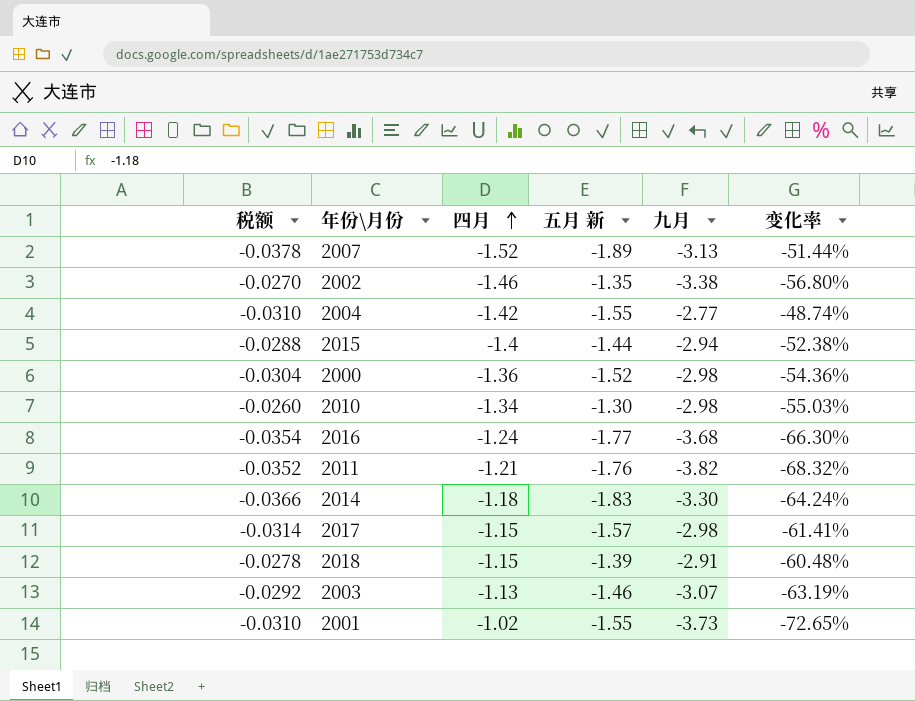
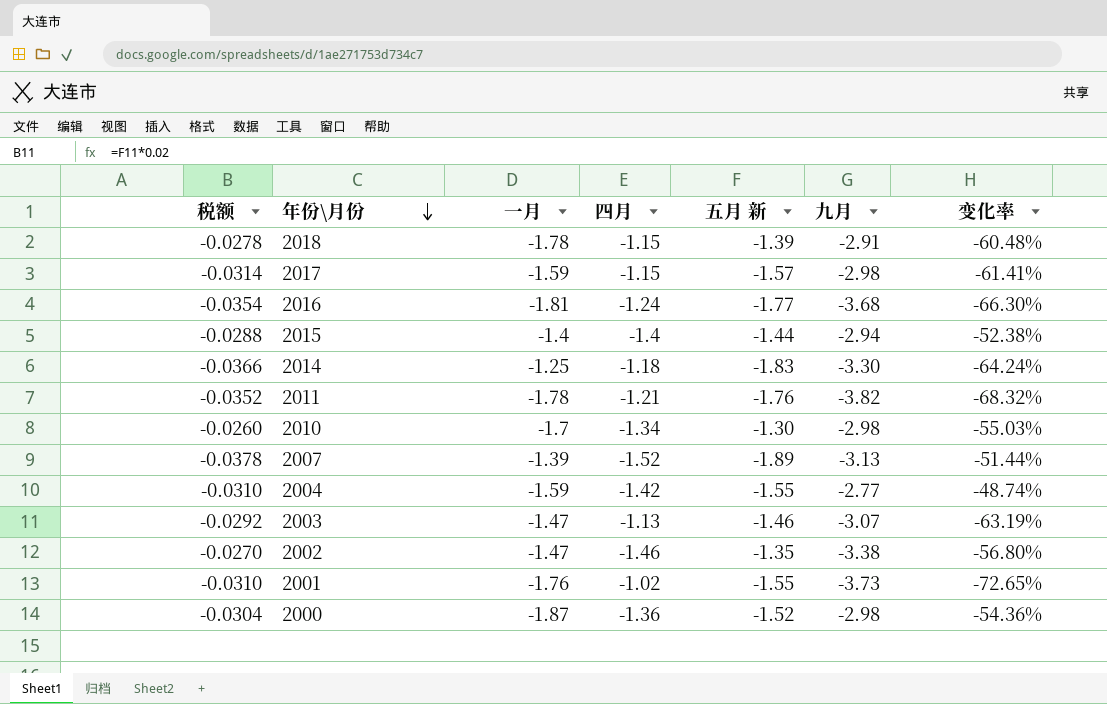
row order: 四月 ascending -> 年份\月份 descending
column 一月 | position: none -> 3

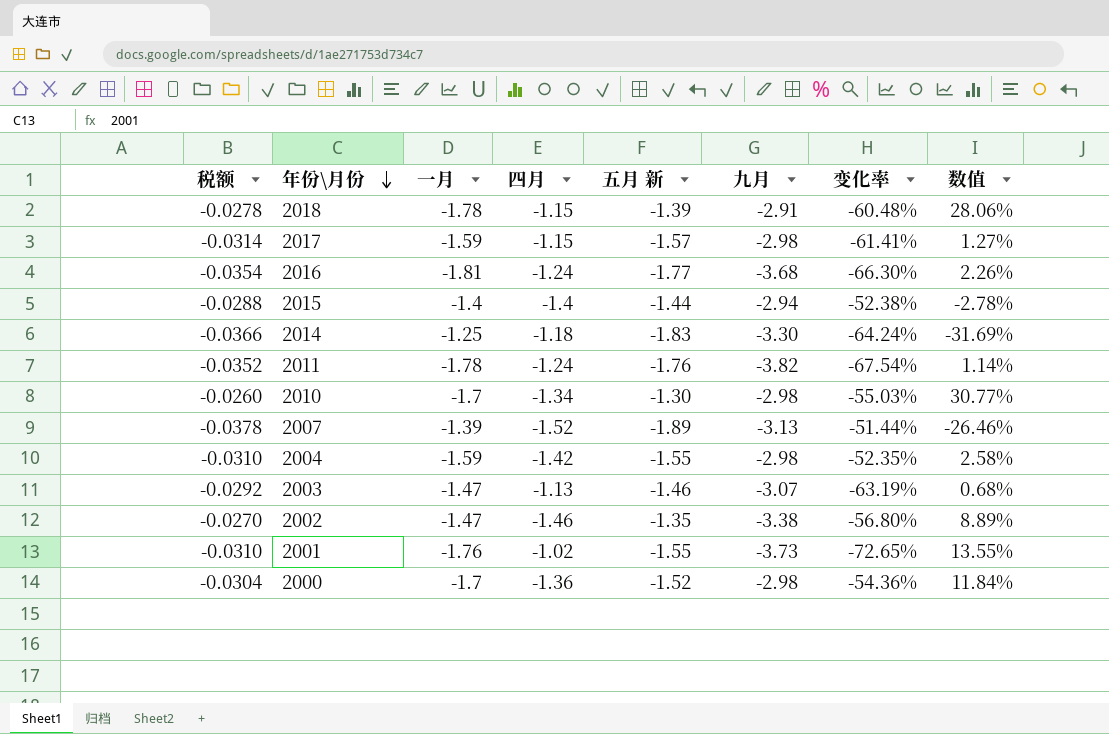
column 数值 | formula: none -> ([一月] - [五月 新]) / [五月 新]
2011 | 四月: -1.21 -> -1.24
2011 | 变化率: -68.32% -> -67.54%
2004 | 九月: -2.77 -> -2.98
2004 | 变化率: -48.74% -> -52.35%
2000 | 一月: -1.87 -> -1.7

